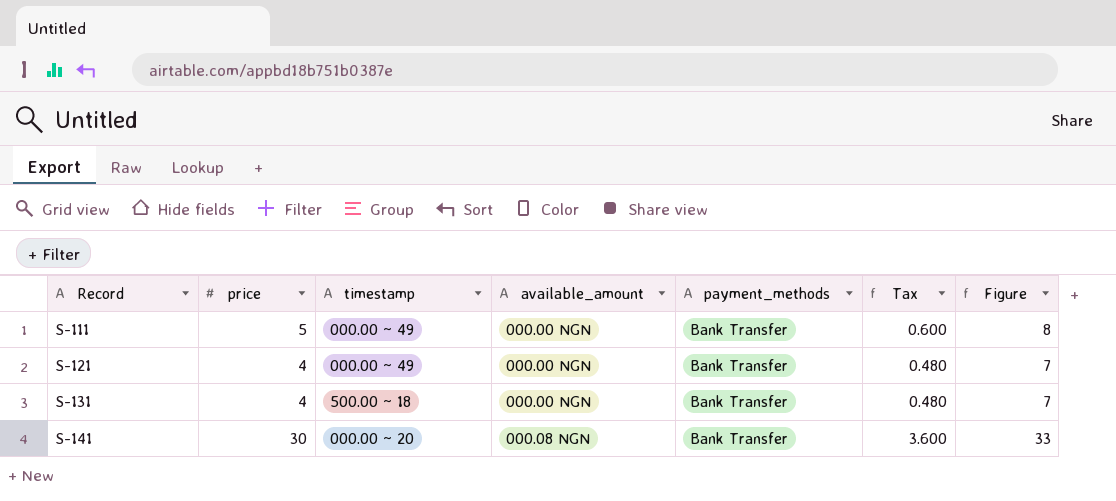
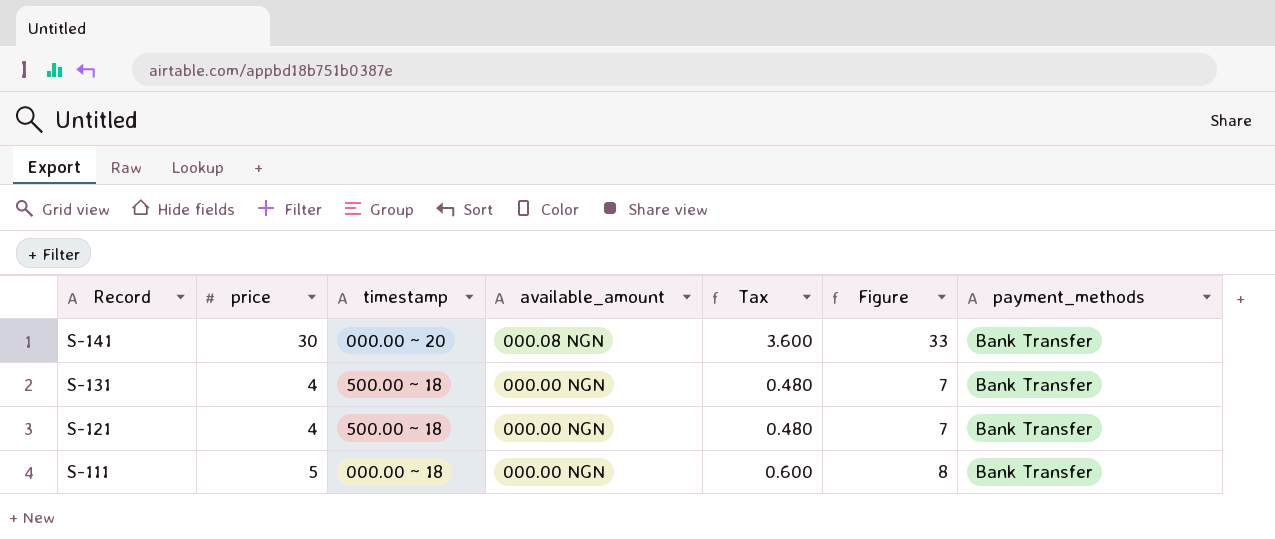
row order: Record ascending -> Record descending
column payment_methods | position: 5 -> 7
S-121 | timestamp: 000.00 ~ 49 -> 500.00 ~ 18
S-111 | timestamp: 000.00 ~ 49 -> 000.00 ~ 18

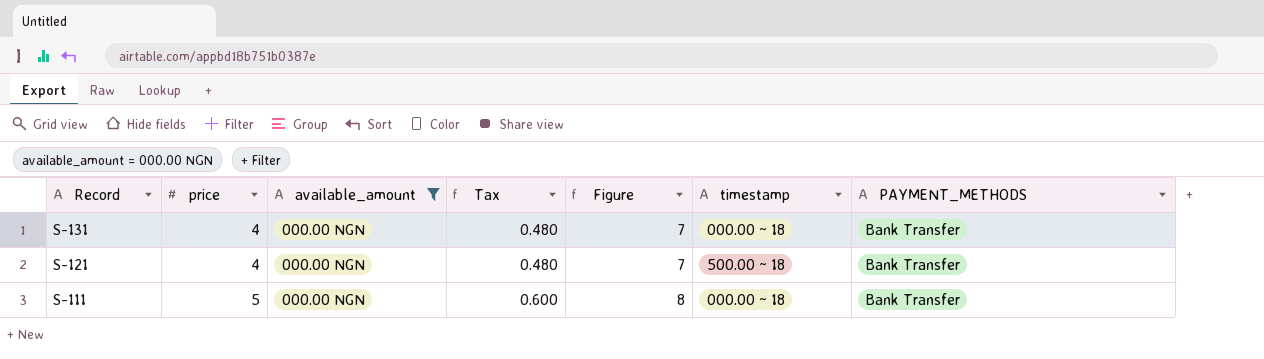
filter: none -> available_amount = 000.00 NGN
column timestamp | position: 3 -> 6
column name: payment_methods -> PAYMENT_METHODS
S-131 | timestamp: 500.00 ~ 18 -> 000.00 ~ 18

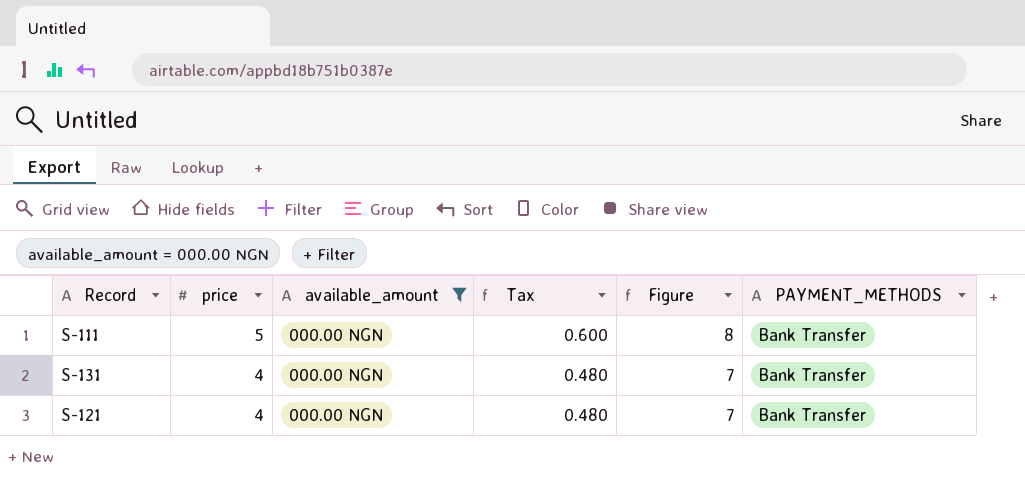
row order: Record descending -> price descending
column timestamp | position: 6 -> none

